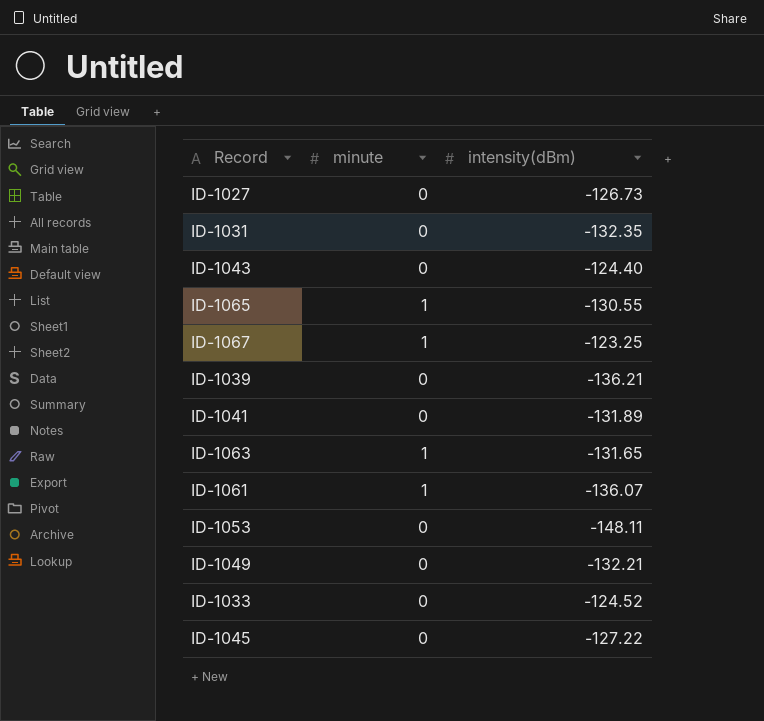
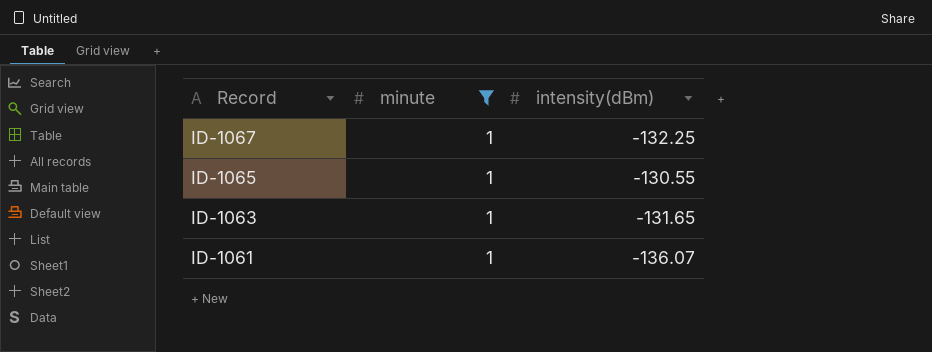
filter: none -> minute = 1
row order: none -> Record descending
ID-1067 | intensity(dBm): -123.25 -> -132.25

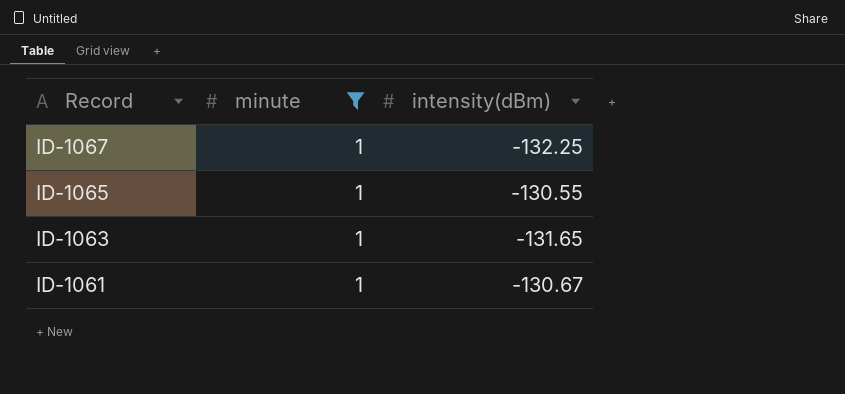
ID-1061 | intensity(dBm): -136.07 -> -130.67

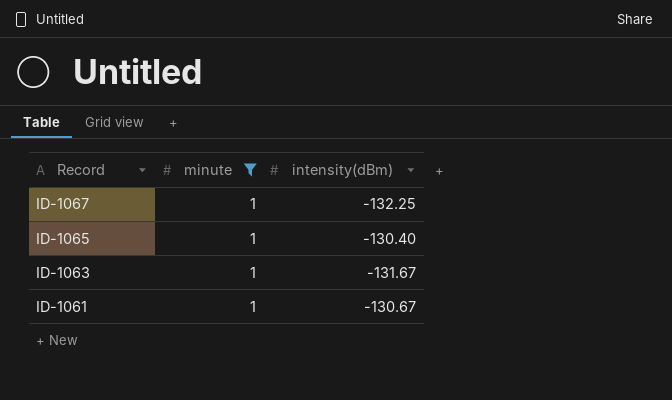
ID-1065 | intensity(dBm): -130.55 -> -130.40
ID-1063 | intensity(dBm): -131.65 -> -131.67

